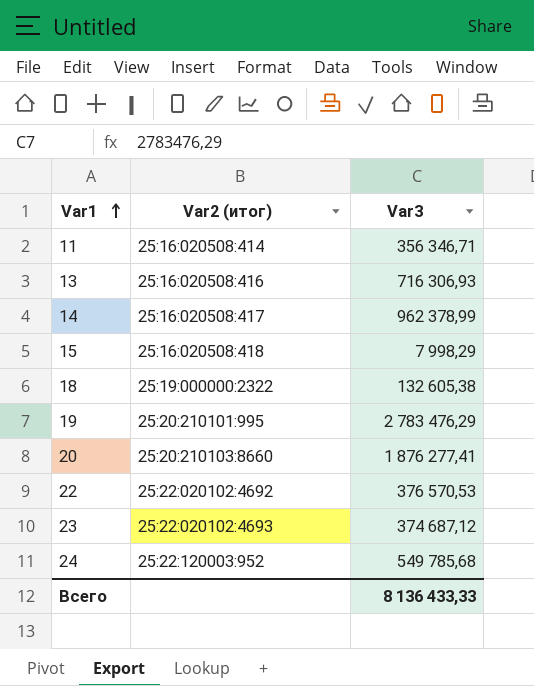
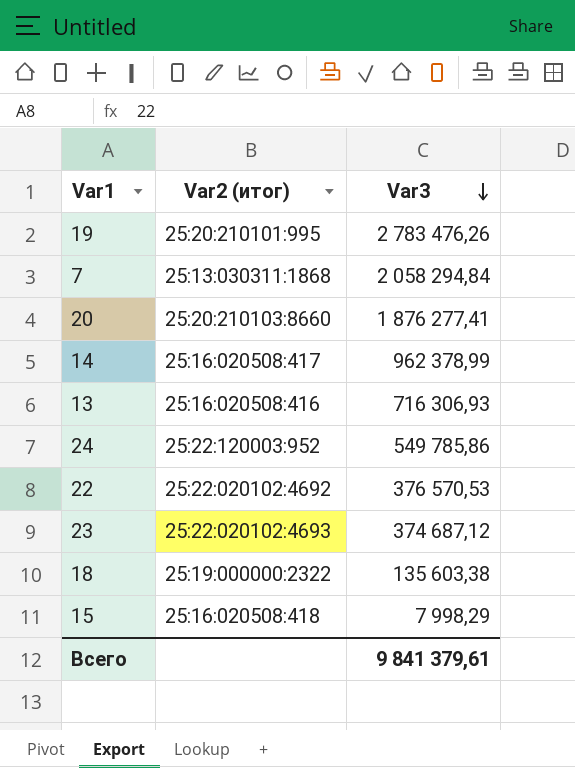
row order: Var1 ascending -> Var3 descending
row 11: 25:16:020508:414 | 356 346,71 -> none
19 | Var3: 2 783 476,29 -> 2 783 476,26
row 7: none -> 25:13:030311:1868 | 2 058 294,84
24 | Var3: 549 785,68 -> 549 785,86
18 | Var3: 132 605,38 -> 135 603,38
Всего | Var3: 8 136 433,33 -> 9 841 379,61

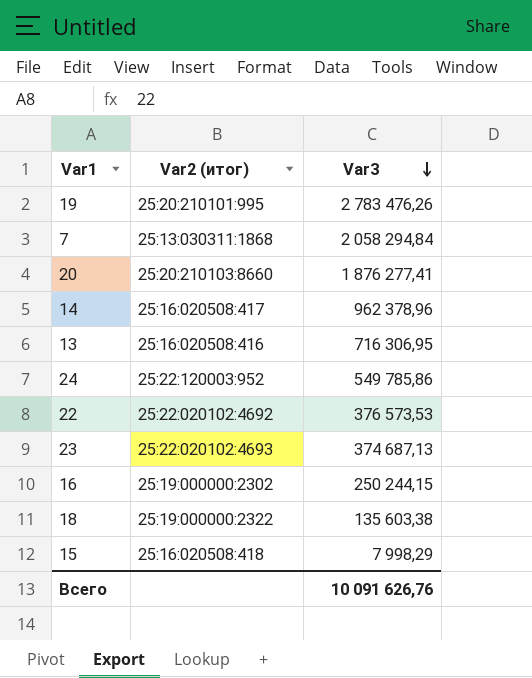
14 | Var3: 962 378,99 -> 962 378,96
13 | Var3: 716 306,93 -> 716 306,95
22 | Var3: 376 570,53 -> 376 573,53
23 | Var3: 374 687,12 -> 374 687,13
row 16: none -> 25:19:000000:2302 | 250 244,15
Всего | Var3: 9 841 379,61 -> 10 091 626,76

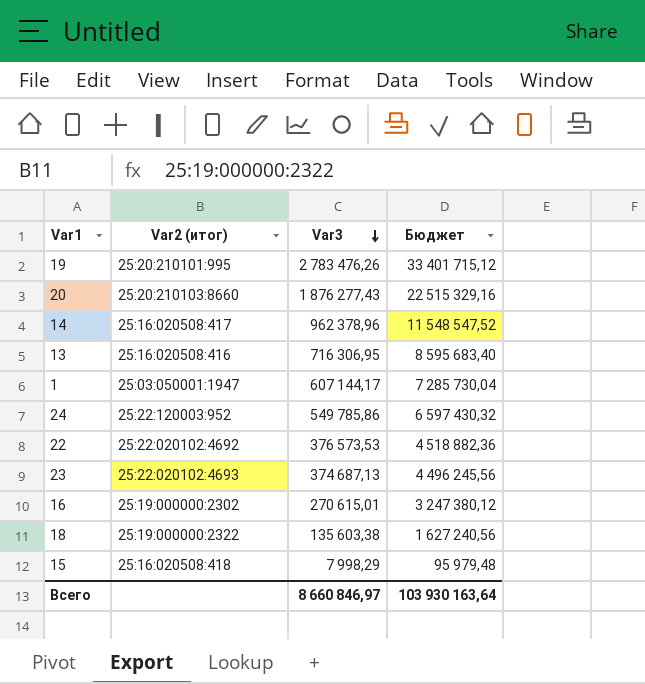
column Бюджет | formula: none -> [Var3] * 12
row 7: 25:13:030311:1868 | 2 058 294,84 -> none
20 | Var3: 1 876 277,41 -> 1 876 277,43
row 1: none -> 25:03:050001:1947 | 607 144,17 | 7 285 730,04
16 | Var3: 250 244,15 -> 270 615,01
Всего | Var3: 10 091 626,76 -> 8 660 846,97

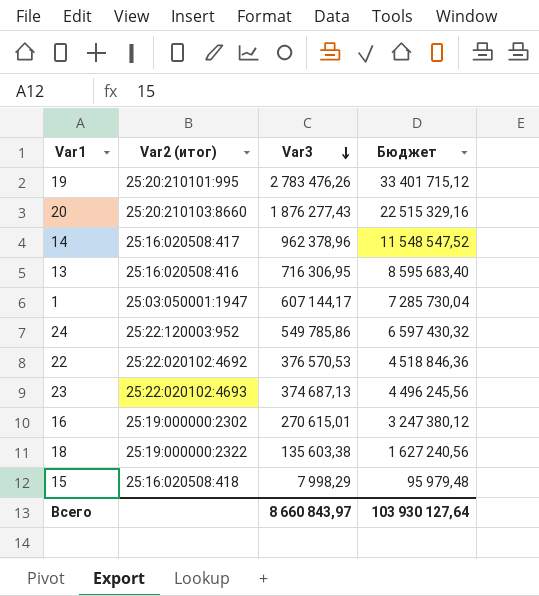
22 | Var3: 376 573,53 -> 376 570,53
22 | Бюджет: 4 518 882,36 -> 4 518 846,36
Всего | Var3: 8 660 846,97 -> 8 660 843,97
Всего | Бюджет: 103 930 163,64 -> 103 930 127,64

